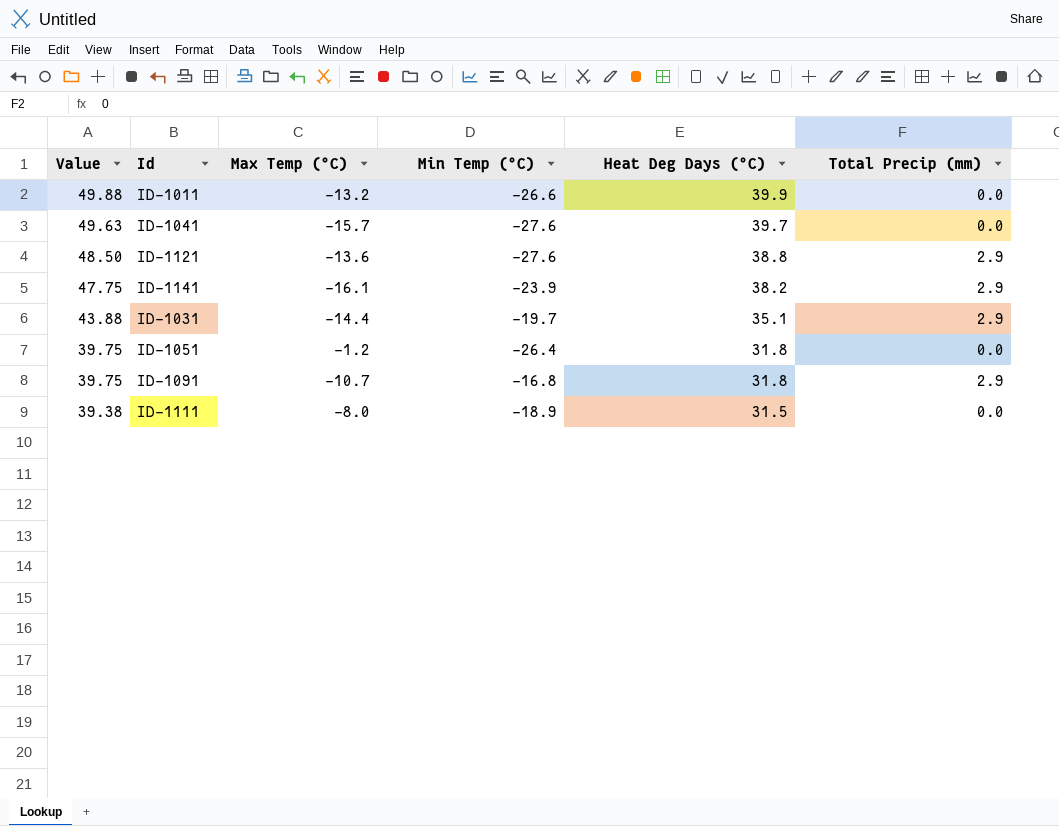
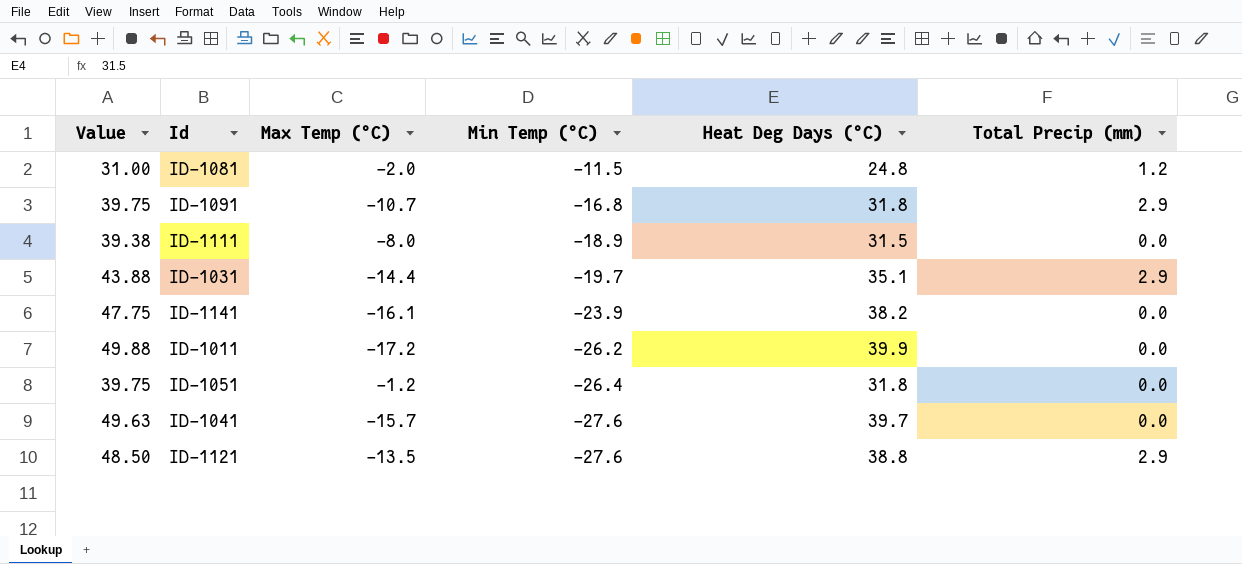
row order: Value descending -> Min Temp (°C) descending
row ID-1081: none -> 31.00 | -2.0 | -11.5 | 24.8 | 1.2
ID-1141 | Total Precip (mm): 2.9 -> 0.0
ID-1011 | Max Temp (°C): -13.2 -> -17.2
ID-1011 | Min Temp (°C): -26.6 -> -26.2
ID-1121 | Max Temp (°C): -13.6 -> -13.5

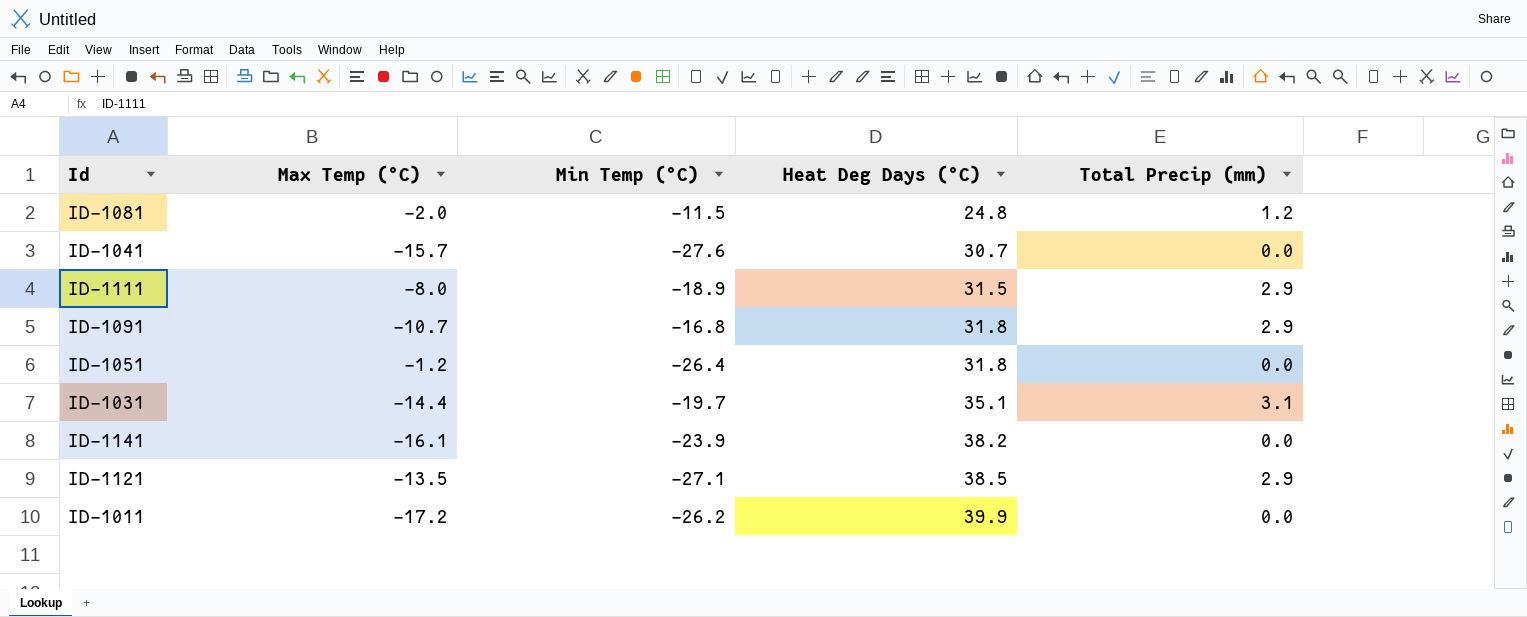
row order: Min Temp (°C) descending -> Heat Deg Days (°C) ascending
column Value | formula: [Heat Deg Days (°C)] * 1.25 -> none
ID-1041 | Heat Deg Days (°C): 39.7 -> 30.7
ID-1111 | Total Precip (mm): 0.0 -> 2.9
ID-1031 | Total Precip (mm): 2.9 -> 3.1
ID-1121 | Min Temp (°C): -27.6 -> -27.1
ID-1121 | Heat Deg Days (°C): 38.8 -> 38.5

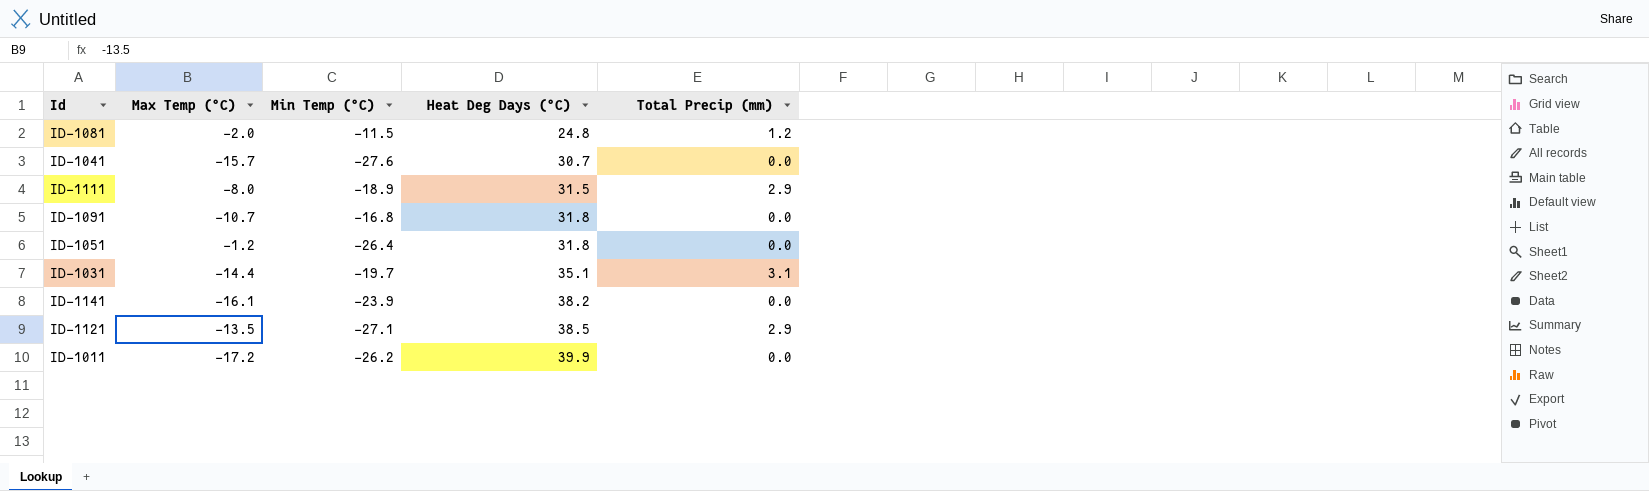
ID-1091 | Total Precip (mm): 2.9 -> 0.0

